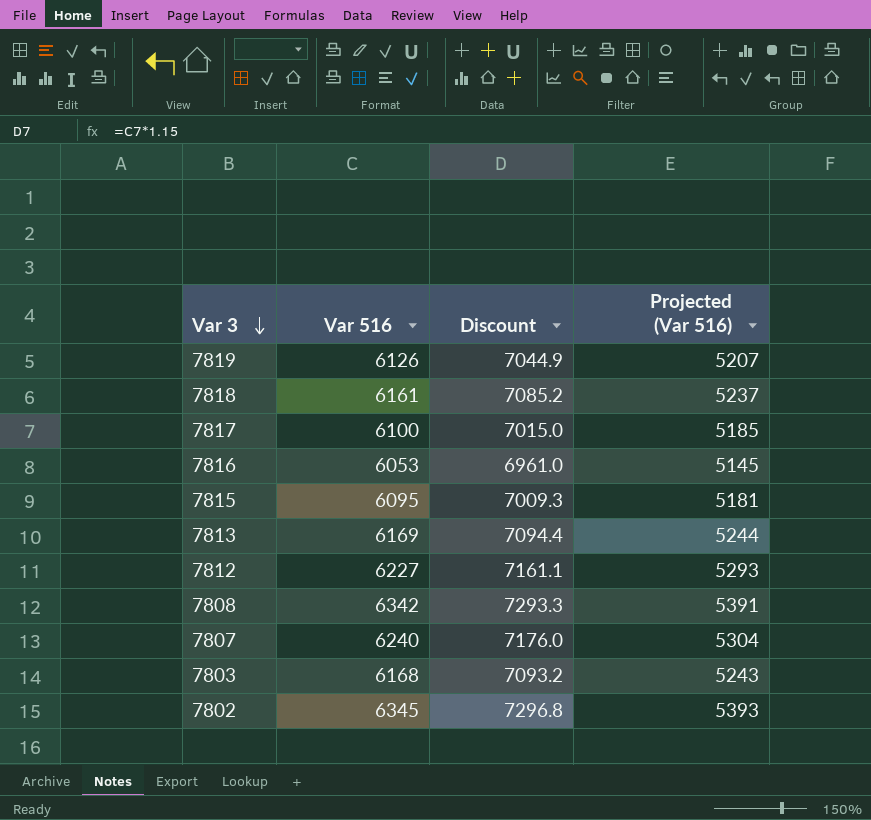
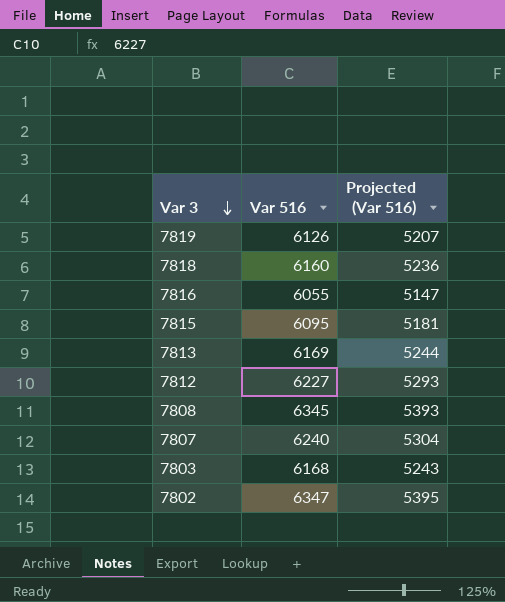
column Discount | formula: [Var 516] * 1.15 -> none
row 7817: 6100 | 7015.0 | 5185 -> none
7818 | Var 516: 6161 -> 6160
7818 | Projected (Var 516): 5237 -> 5236
7816 | Var 516: 6053 -> 6055
7816 | Projected (Var 516): 5145 -> 5147
7808 | Var 516: 6342 -> 6345
7808 | Projected (Var 516): 5391 -> 5393
7802 | Var 516: 6345 -> 6347
7802 | Projected (Var 516): 5393 -> 5395

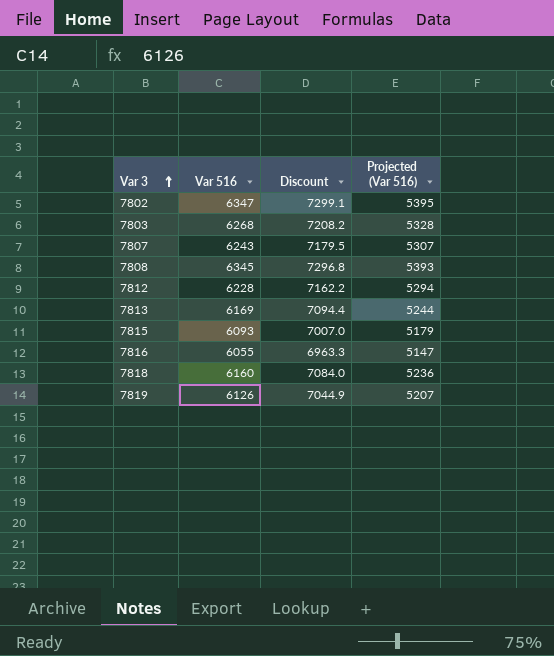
row order: Var 3 descending -> Var 3 ascending
column Discount | formula: none -> [Var 516] * 1.15
7803 | Var 516: 6168 -> 6268
7803 | Projected (Var 516): 5243 -> 5328
7807 | Var 516: 6240 -> 6243
7807 | Projected (Var 516): 5304 -> 5307
7812 | Var 516: 6227 -> 6228
7812 | Projected (Var 516): 5293 -> 5294
7815 | Var 516: 6095 -> 6093
7815 | Projected (Var 516): 5181 -> 5179

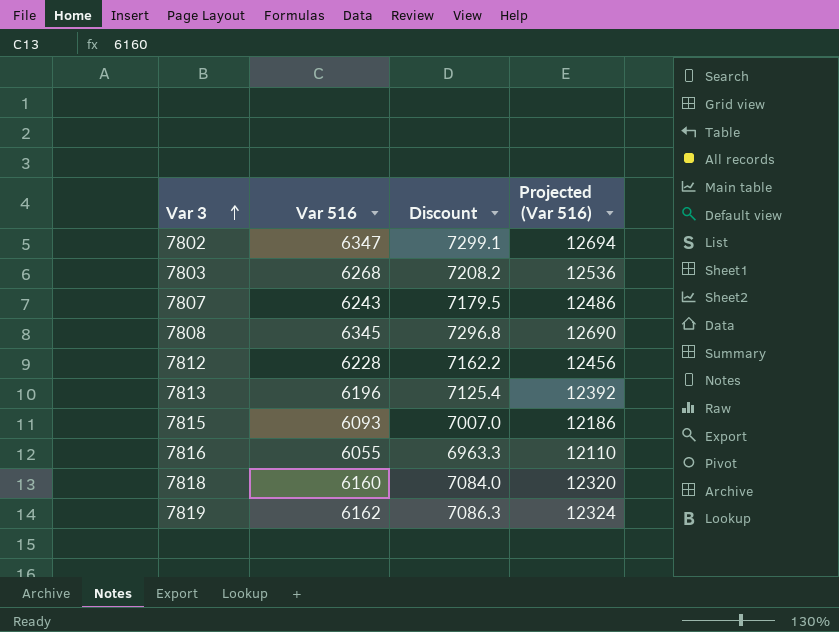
column Projected (Var 516) | formula: [Var 516] * 0.85 -> [Var 516] * 2
7813 | Var 516: 6169 -> 6196
7813 | Discount: 7094.4 -> 7125.4
7819 | Var 516: 6126 -> 6162
7819 | Discount: 7044.9 -> 7086.3

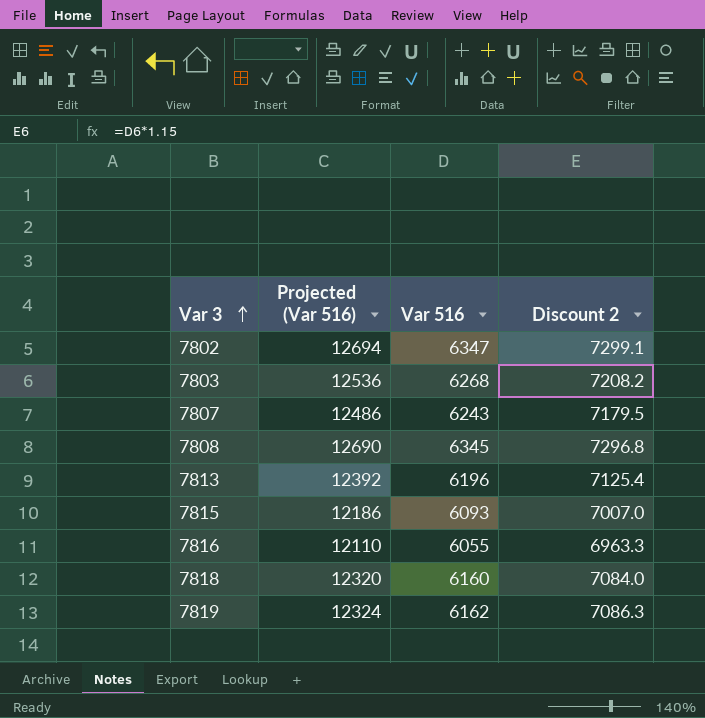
column Projected (Var 516) | position: 4 -> 2
column name: Discount -> Discount 2
row 7812: 6228 | 7162.2 | 12456 -> none

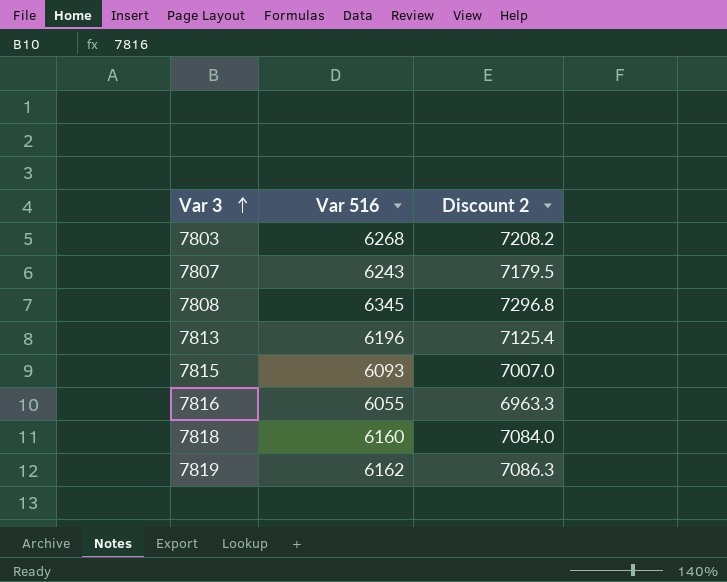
column Projected (Var 516) | formula: [Var 516] * 2 -> none
row 7802: 12694 | 6347 | 7299.1 -> none

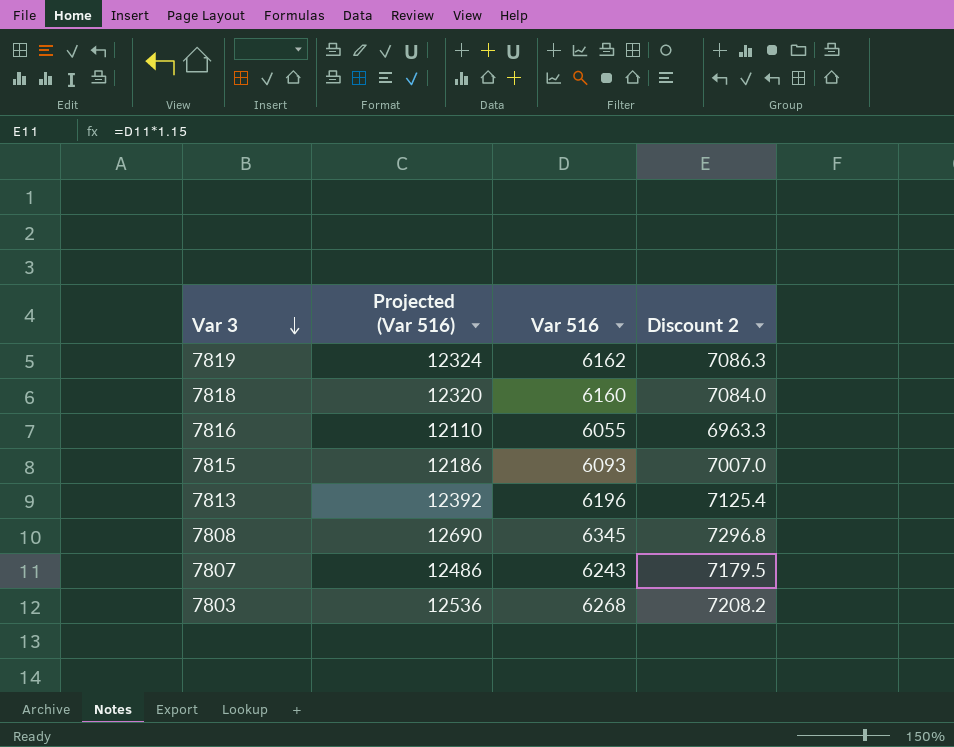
row order: Var 3 ascending -> Var 3 descending
column Projected (Var 516) | formula: none -> [Var 516] * 2

